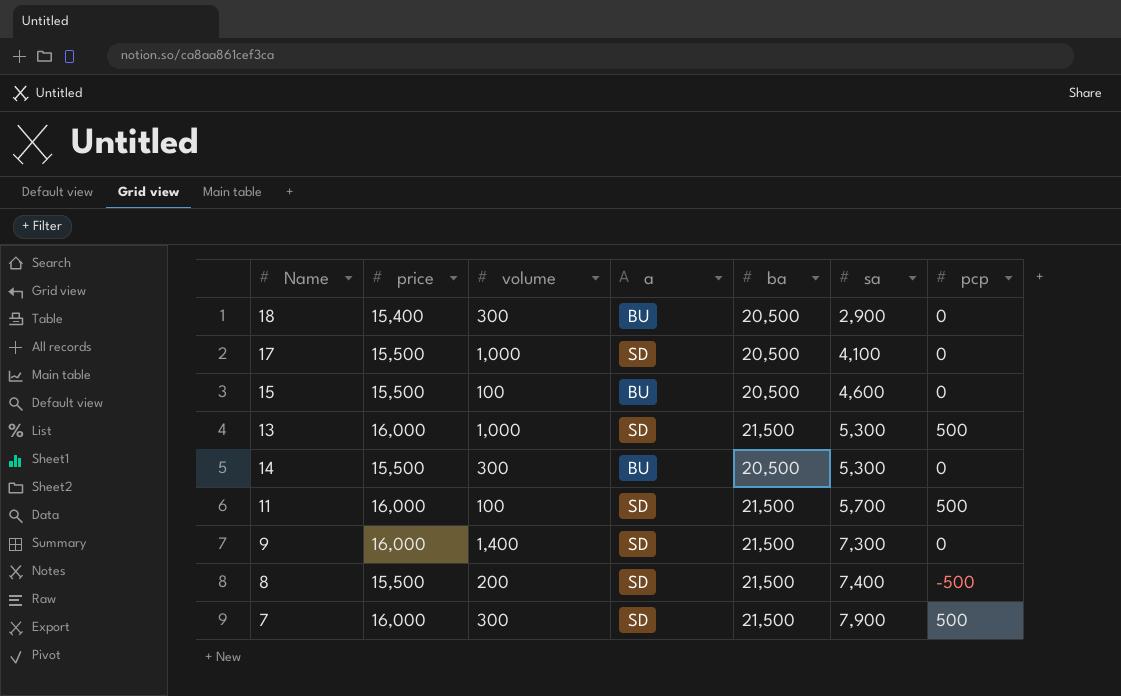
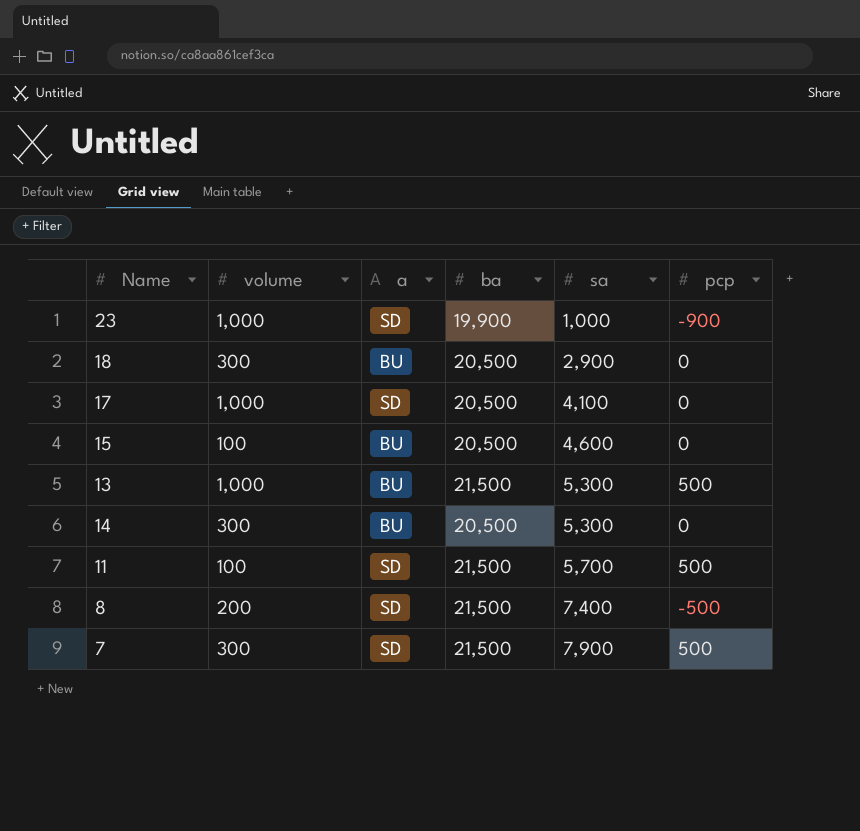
column price | position: 2 -> none
row 9: 16,000 | 1,400 | SD | 21,500 | 7,300 | 0 -> none
row 23: none -> 1,000 | SD | 19,900 | 1,000 | -900
13 | a: SD -> BU

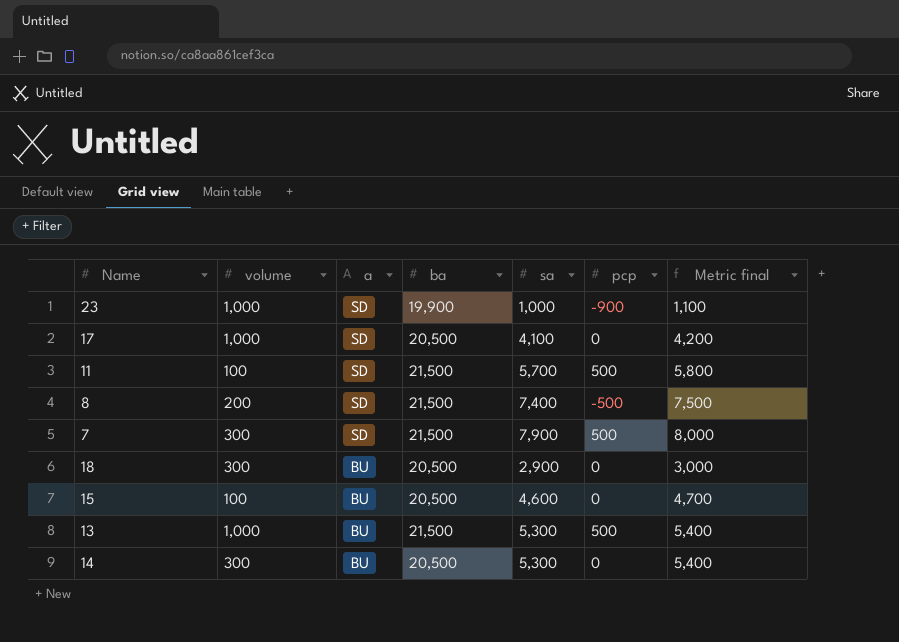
row order: sa ascending -> a descending
column Metric final | formula: none -> [sa] + 100

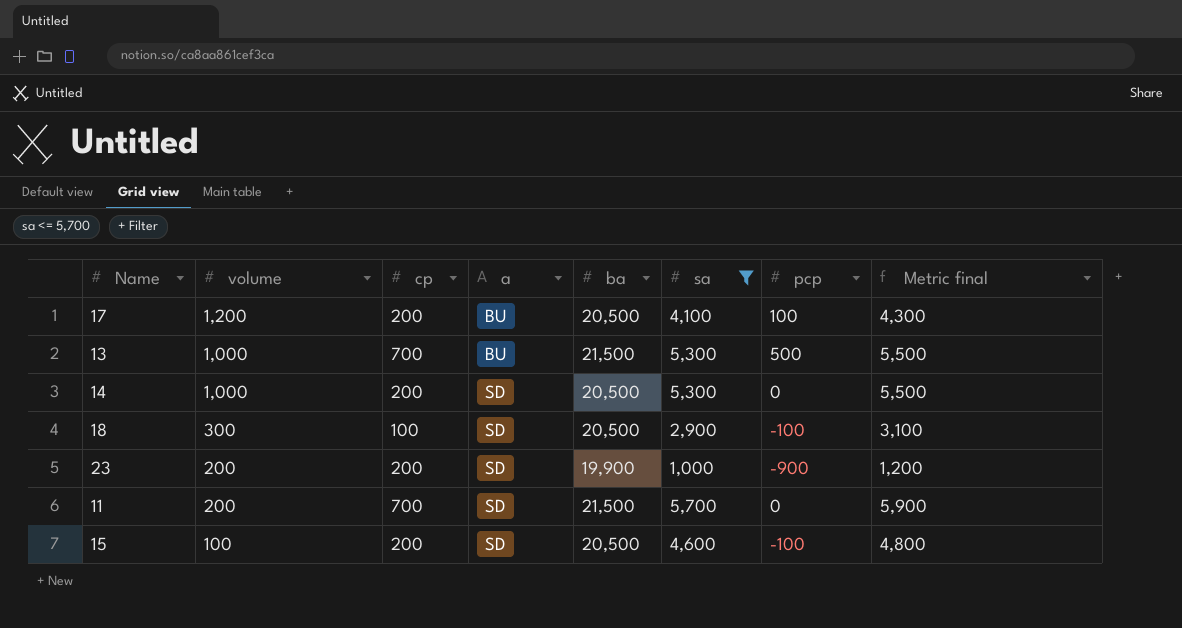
filter: none -> sa <= 5,700
row order: a descending -> volume descending
column cp | position: none -> 3
column Metric final | formula: [sa] + 100 -> [sa] + 200
17 | volume: 1,000 -> 1,200
17 | a: SD -> BU
17 | pcp: 0 -> 100
14 | volume: 300 -> 1,000
14 | a: BU -> SD
18 | a: BU -> SD
18 | pcp: 0 -> -100
23 | volume: 1,000 -> 200
11 | volume: 100 -> 200
11 | pcp: 500 -> 0
15 | a: BU -> SD
15 | pcp: 0 -> -100

